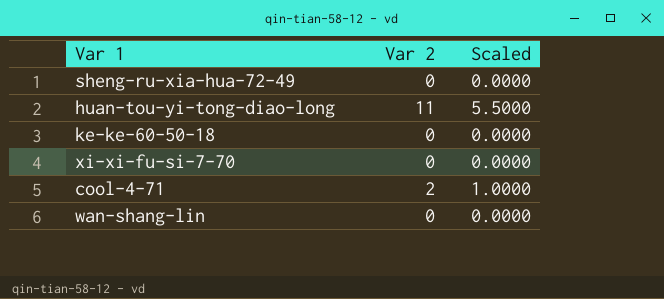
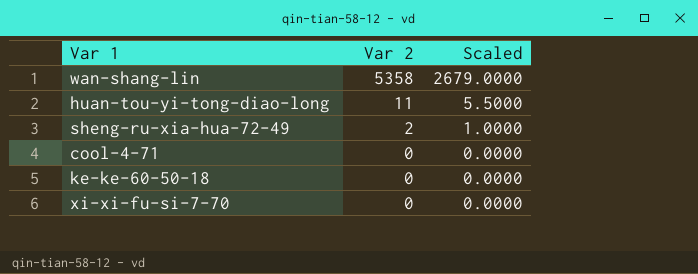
row order: none -> Var 2 descending
wan-shang-lin | Var 2: 0 -> 5358
wan-shang-lin | Scaled: 0.0000 -> 2679.0000
sheng-ru-xia-hua-72-49 | Var 2: 0 -> 2
sheng-ru-xia-hua-72-49 | Scaled: 0.0000 -> 1.0000
cool-4-71 | Var 2: 2 -> 0
cool-4-71 | Scaled: 1.0000 -> 0.0000

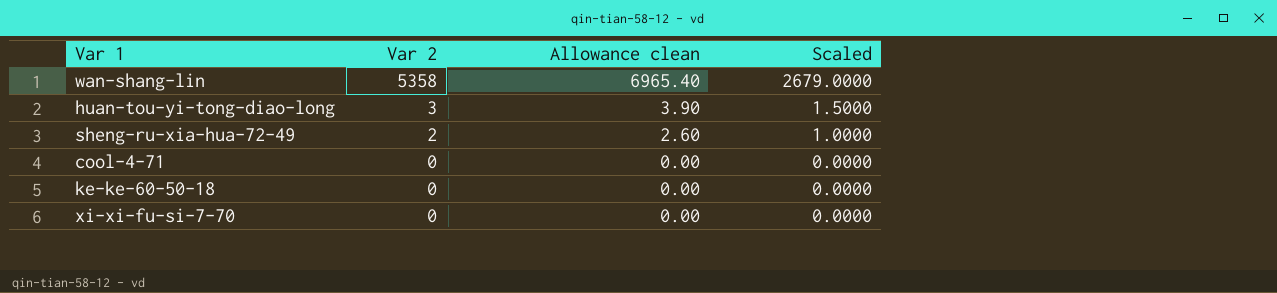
column Allowance clean | formula: none -> [Var 2] * 1.3
huan-tou-yi-tong-diao-long | Var 2: 11 -> 3
huan-tou-yi-tong-diao-long | Scaled: 5.5000 -> 1.5000

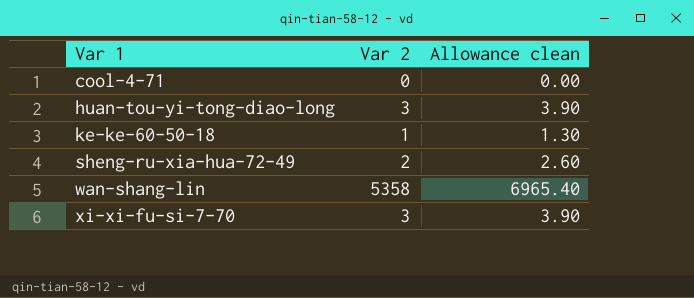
row order: Var 2 descending -> Var 1 ascending
column Scaled | formula: [Var 2] * 0.5 -> none
ke-ke-60-50-18 | Var 2: 0 -> 1
ke-ke-60-50-18 | Allowance clean: 0.00 -> 1.30
xi-xi-fu-si-7-70 | Var 2: 0 -> 3
xi-xi-fu-si-7-70 | Allowance clean: 0.00 -> 3.90

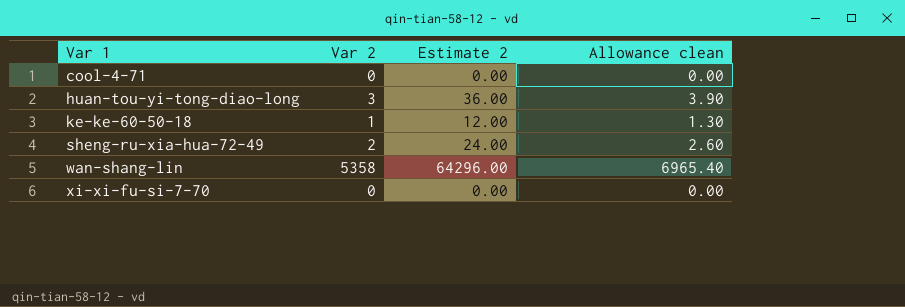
column Estimate 2 | formula: none -> [Var 2] * 12
xi-xi-fu-si-7-70 | Var 2: 3 -> 0
xi-xi-fu-si-7-70 | Allowance clean: 3.90 -> 0.00

